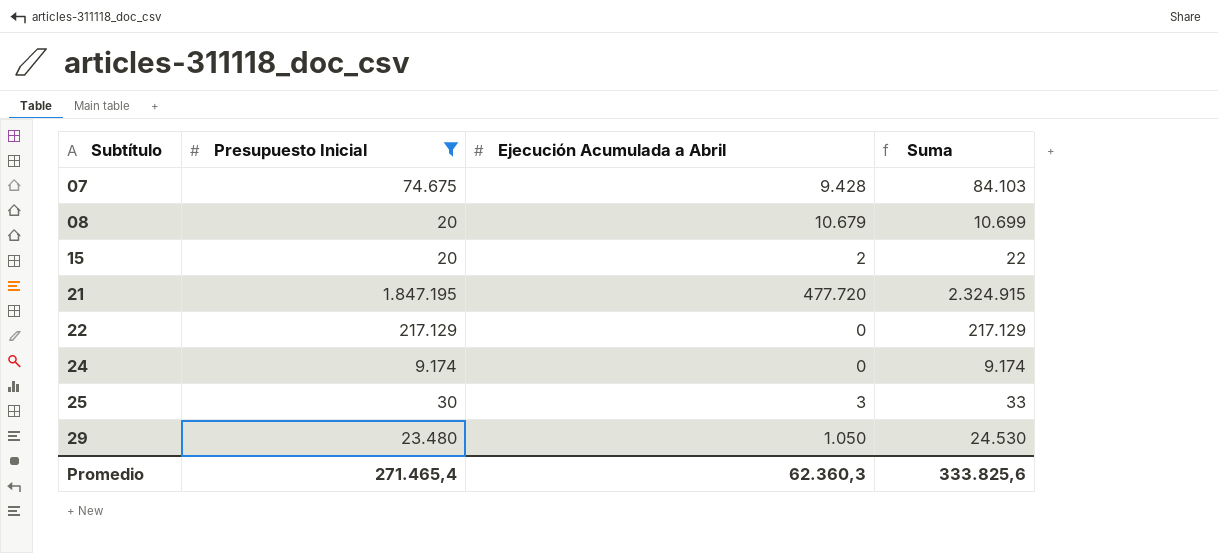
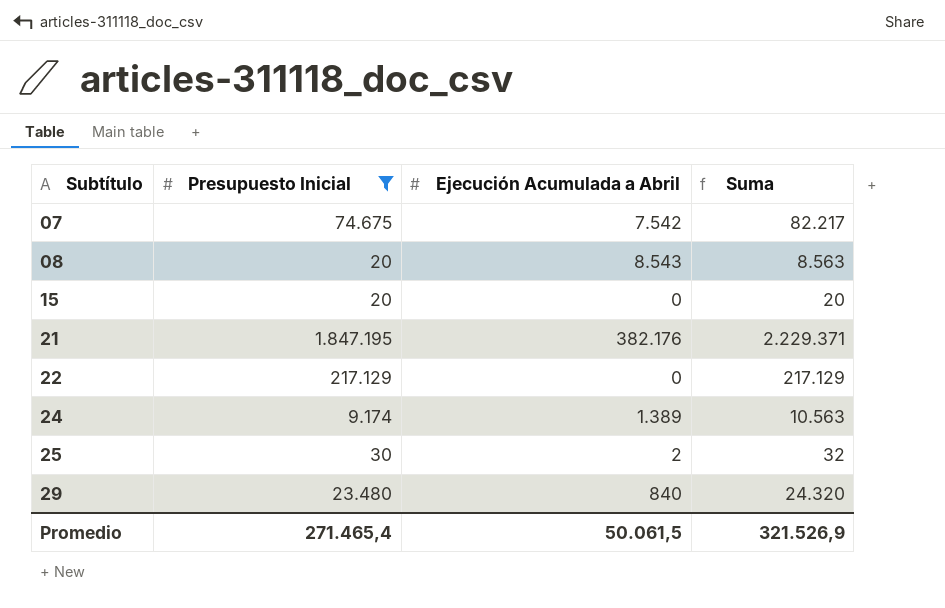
07 | Ejecución Acumulada a Abril: 9.428 -> 7.542
07 | Suma: 84.103 -> 82.217
08 | Ejecución Acumulada a Abril: 10.679 -> 8.543
08 | Suma: 10.699 -> 8.563
15 | Ejecución Acumulada a Abril: 2 -> 0
15 | Suma: 22 -> 20
21 | Ejecución Acumulada a Abril: 477.720 -> 382.176
21 | Suma: 2.324.915 -> 2.229.371
24 | Ejecución Acumulada a Abril: 0 -> 1.389
24 | Suma: 9.174 -> 10.563
25 | Ejecución Acumulada a Abril: 3 -> 2
25 | Suma: 33 -> 32
29 | Ejecución Acumulada a Abril: 1.050 -> 840
29 | Suma: 24.530 -> 24.320
Promedio | Ejecución Acumulada a Abril: 62.360,3 -> 50.061,5
Promedio | Suma: 333.825,6 -> 321.526,9

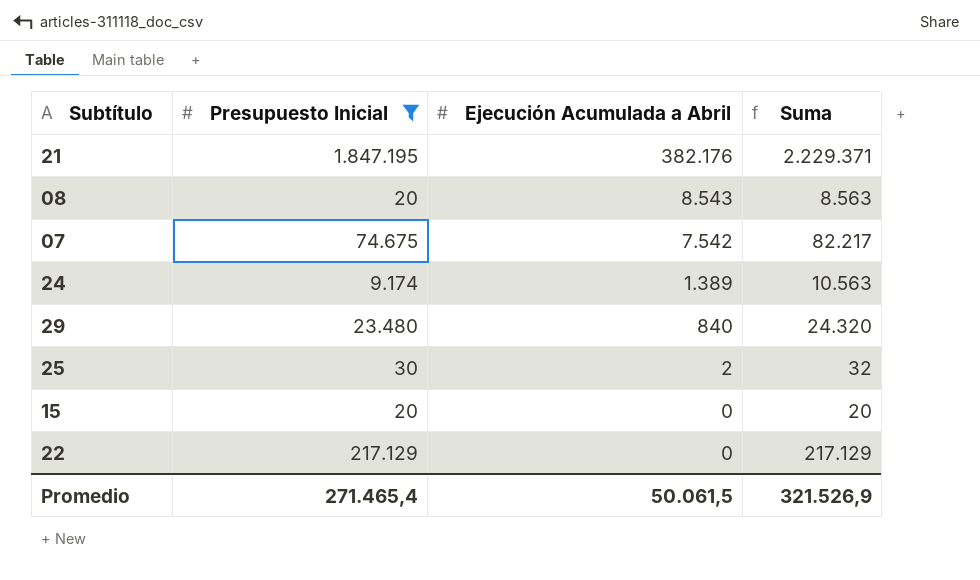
row order: Subtítulo ascending -> Ejecución Acumulada a Abril descending

